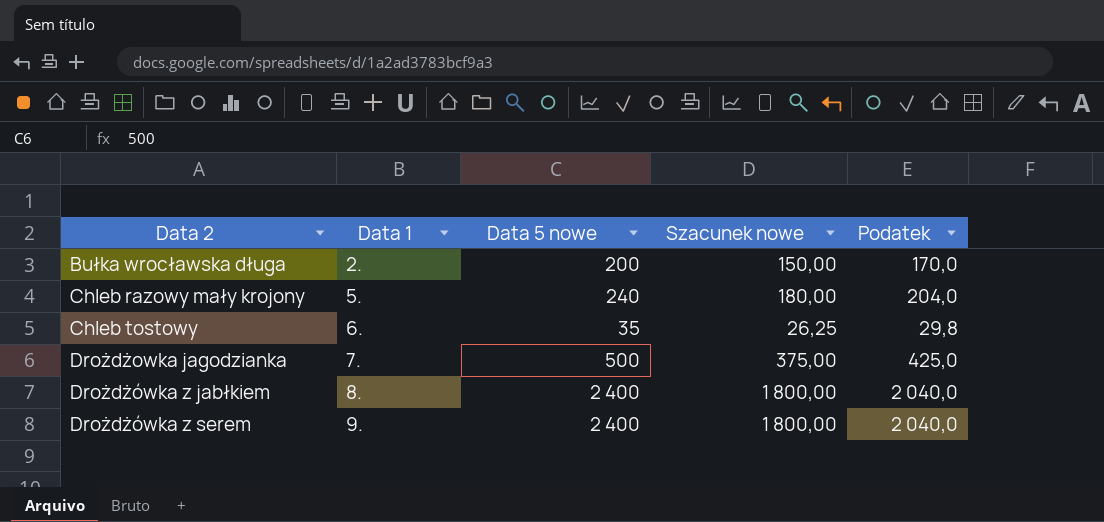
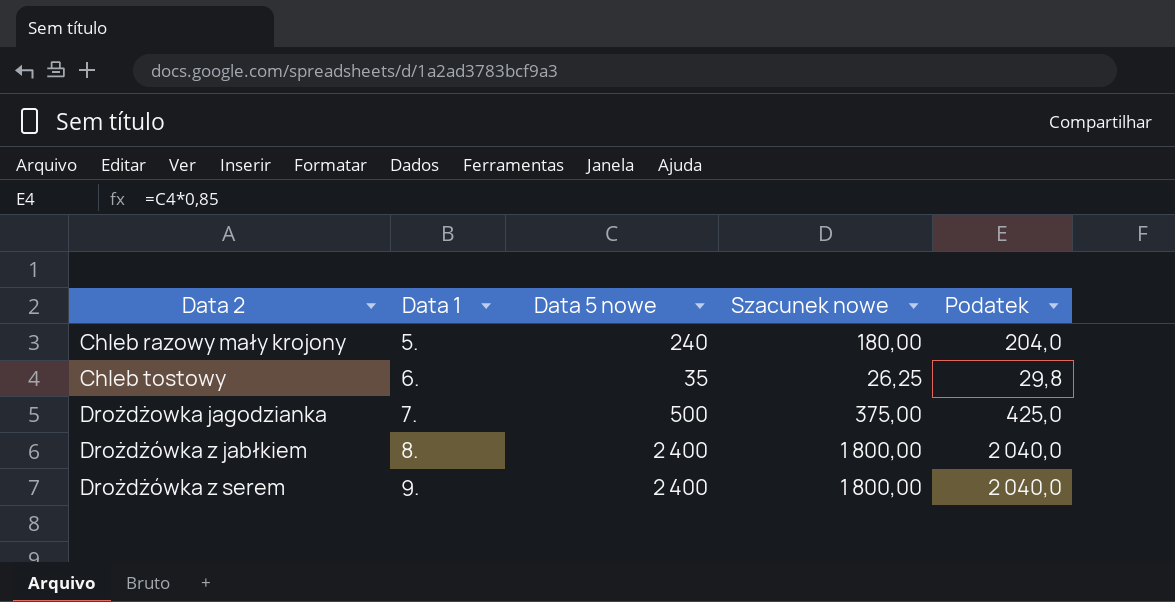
row Bułka wrocławska długa: 2. | 200 | 150,00 | 170,0 -> none

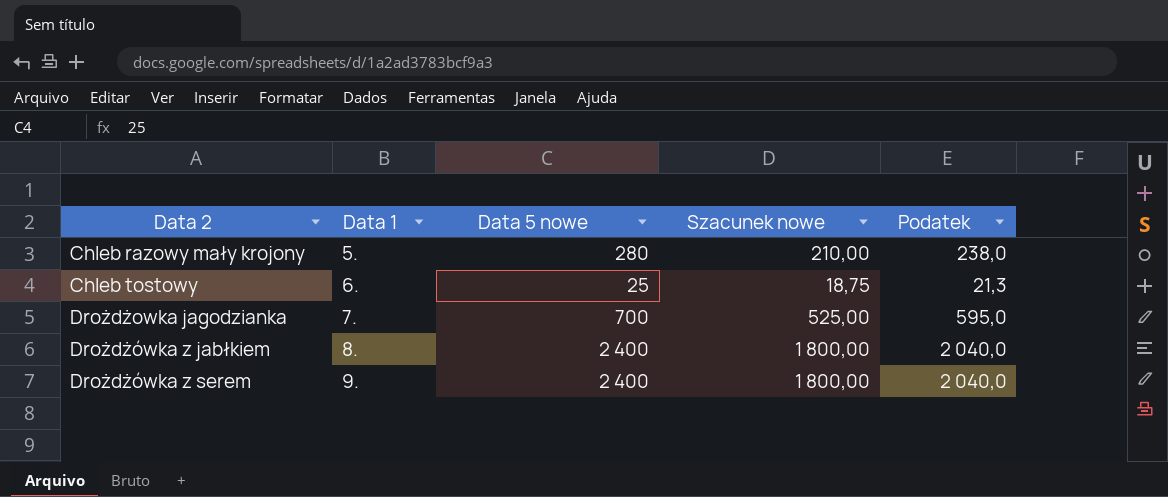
Chleb razowy mały krojony | Data 5 nowe: 240 -> 280
Chleb razowy mały krojony | Szacunek nowe: 180,00 -> 210,00
Chleb razowy mały krojony | Podatek: 204,0 -> 238,0
Chleb tostowy | Data 5 nowe: 35 -> 25
Chleb tostowy | Szacunek nowe: 26,25 -> 18,75
Chleb tostowy | Podatek: 29,8 -> 21,3
Drożdżowka jagodzianka | Data 5 nowe: 500 -> 700
Drożdżowka jagodzianka | Szacunek nowe: 375,00 -> 525,00
Drożdżowka jagodzianka | Podatek: 425,0 -> 595,0

